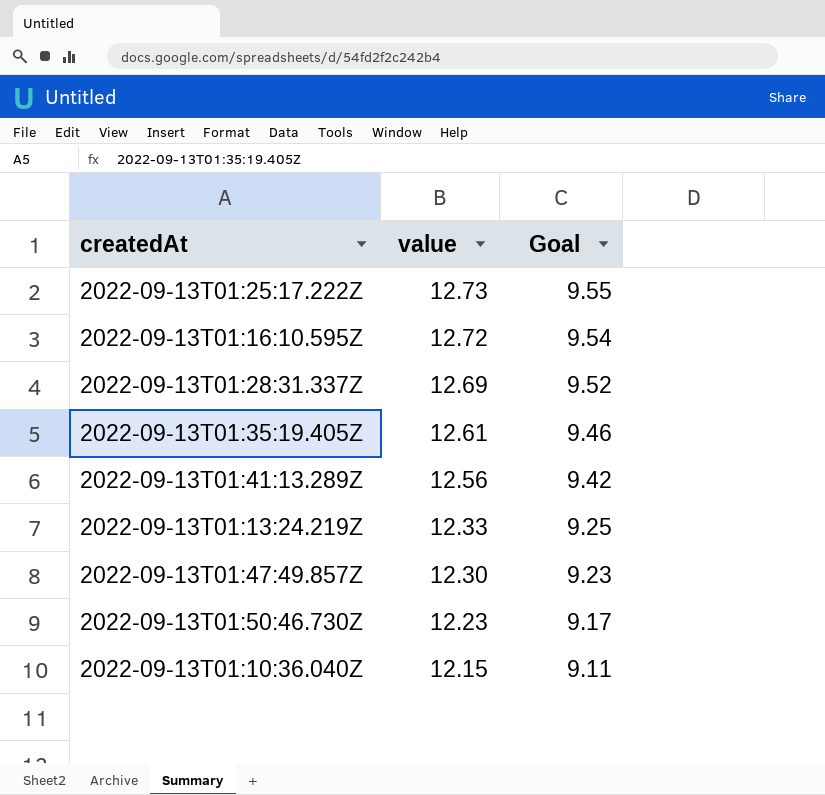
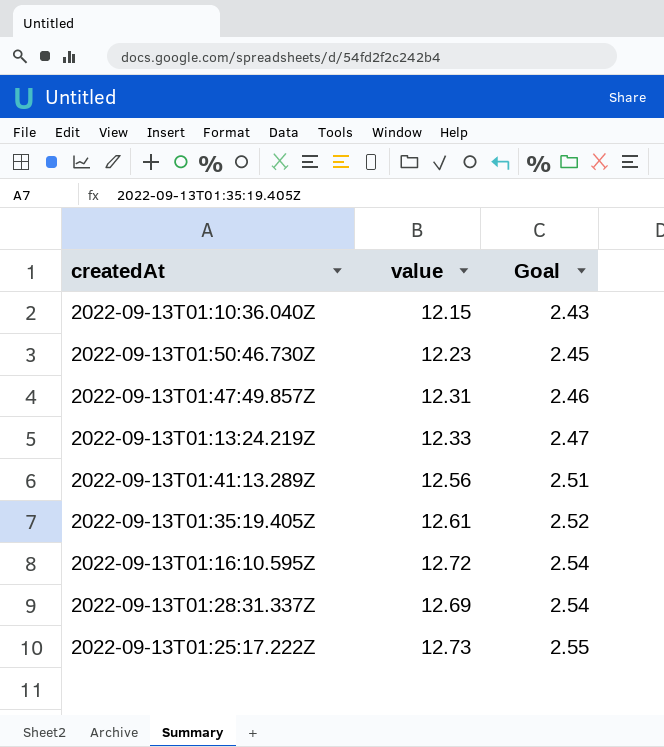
row order: value descending -> Goal ascending
column Goal | formula: [value] * 0.75 -> [value] * 0.2
2022-09-13T01:47:49.857Z | value: 12.30 -> 12.31

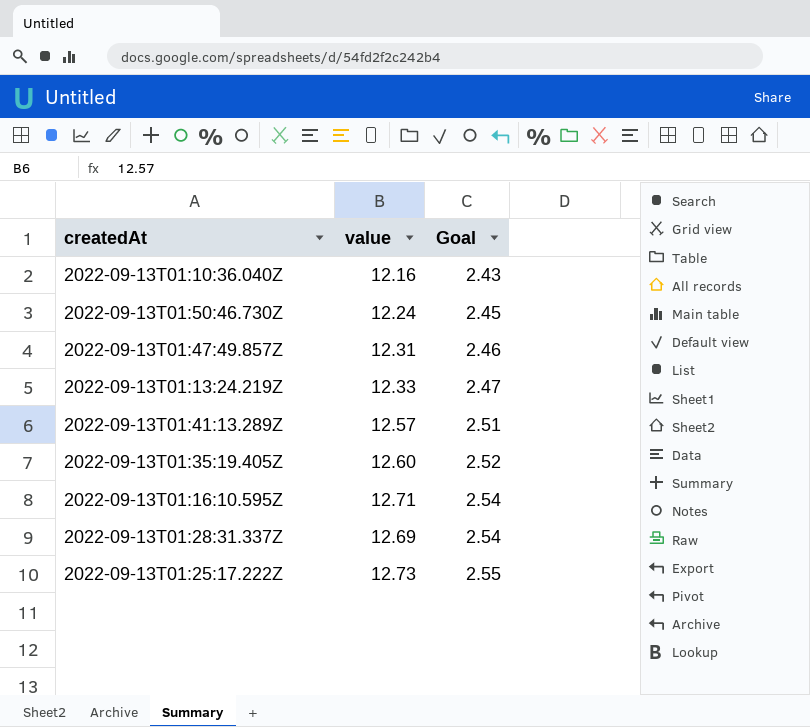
2022-09-13T01:10:36.040Z | value: 12.15 -> 12.16
2022-09-13T01:50:46.730Z | value: 12.23 -> 12.24
2022-09-13T01:41:13.289Z | value: 12.56 -> 12.57
2022-09-13T01:35:19.405Z | value: 12.61 -> 12.60
2022-09-13T01:16:10.595Z | value: 12.72 -> 12.71

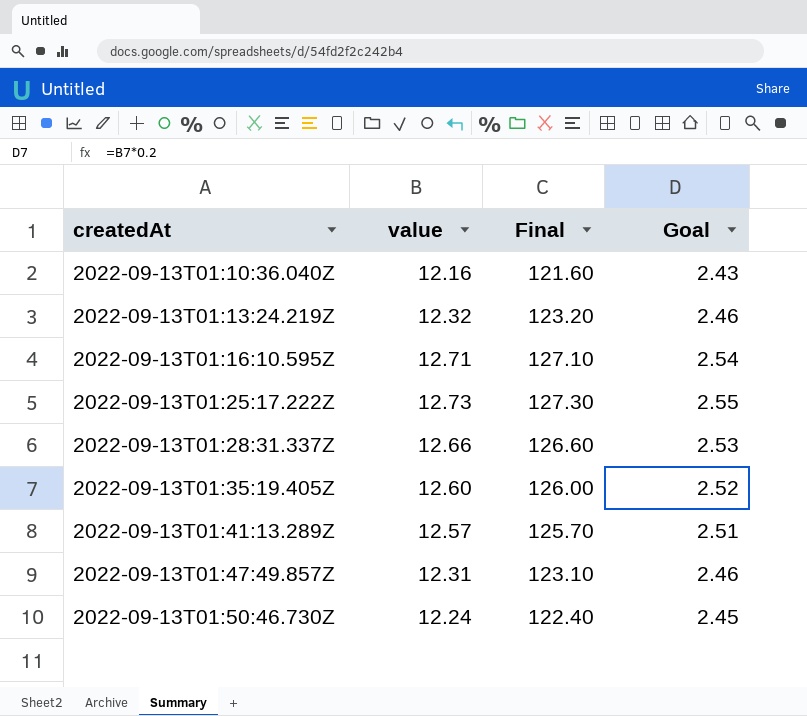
row order: Goal ascending -> createdAt ascending
column Final | formula: none -> [value] * 10
2022-09-13T01:13:24.219Z | value: 12.33 -> 12.32
2022-09-13T01:13:24.219Z | Goal: 2.47 -> 2.46
2022-09-13T01:28:31.337Z | value: 12.69 -> 12.66
2022-09-13T01:28:31.337Z | Goal: 2.54 -> 2.53

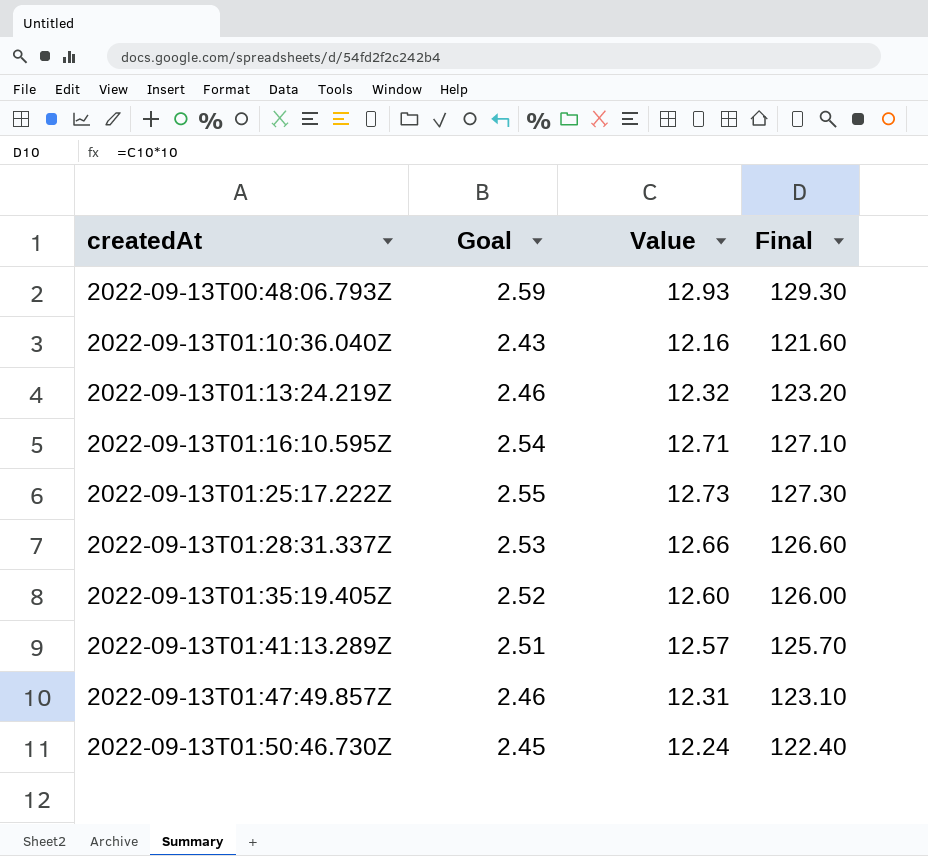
column Goal | position: 4 -> 2
column name: value -> Value
row 2022-09-13T00:48:06.793Z: none -> 2.59 | 12.93 | 129.30

